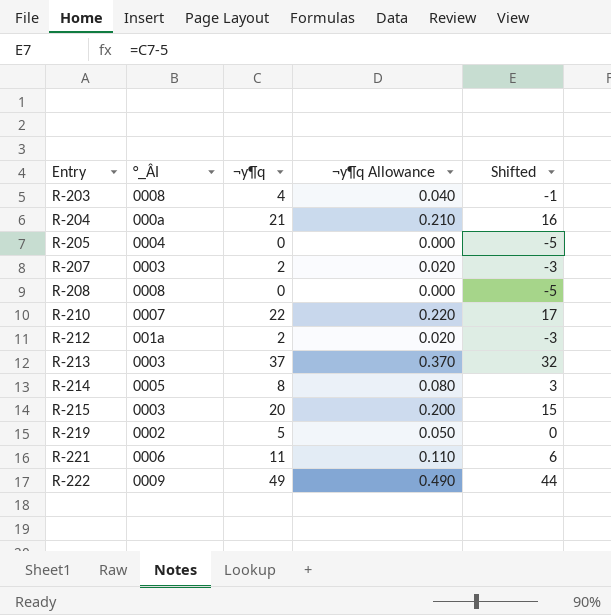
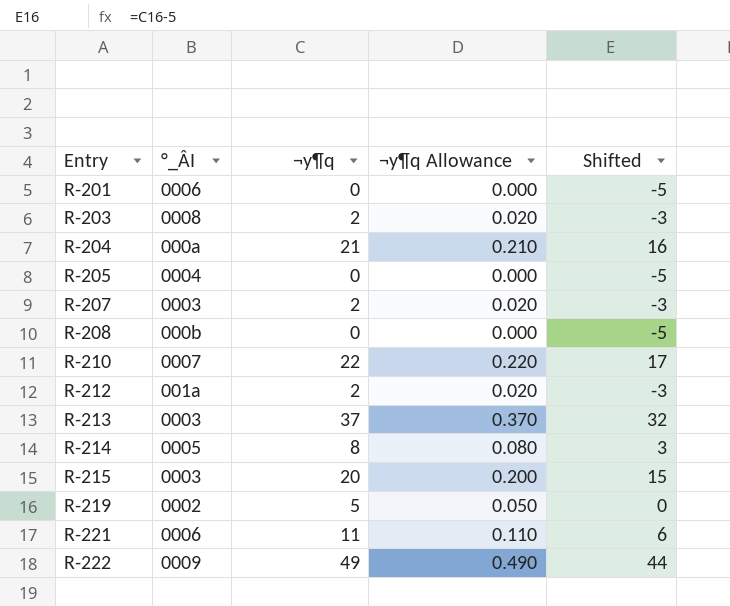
row R-201: none -> 0006 | 0 | 0.000 | -5
R-203 | ¬y¶q: 4 -> 2
R-203 | ¬y¶q Allowance: 0.040 -> 0.020
R-203 | Shifted: -1 -> -3
R-208 | °_ÂI: 0008 -> 000b

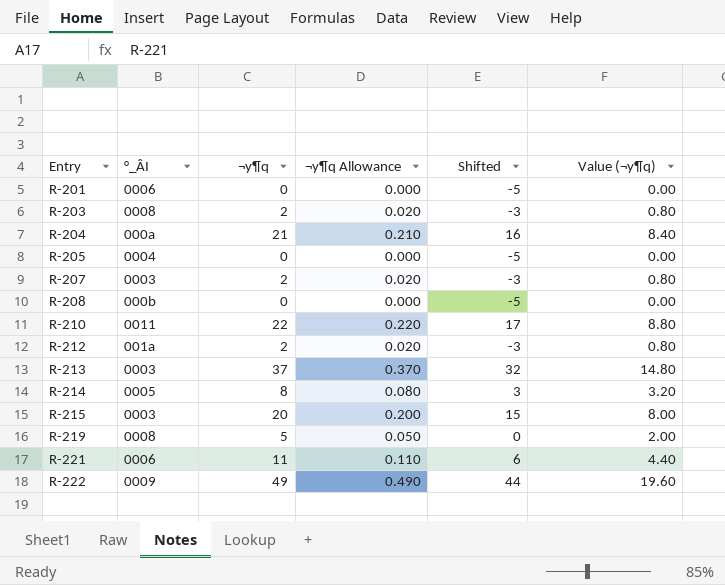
column Value (¬y¶q) | formula: none -> [¬y¶q] * 0.4
R-210 | °_ÂI: 0007 -> 0011
R-219 | °_ÂI: 0002 -> 0008

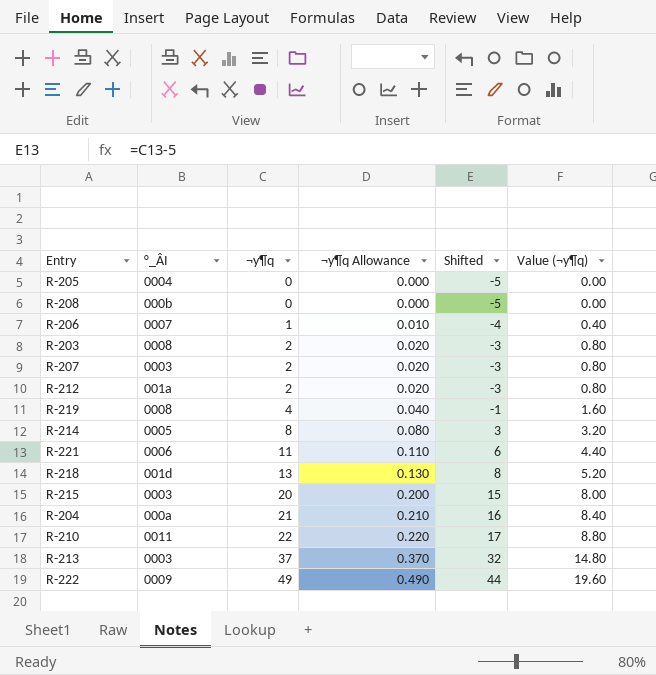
row order: Entry ascending -> ¬y¶q ascending
row R-201: 0006 | 0 | 0.000 | -5 | 0.00 -> none
row R-206: none -> 0007 | 1 | 0.010 | -4 | 0.40
R-219 | ¬y¶q: 5 -> 4
R-219 | ¬y¶q Allowance: 0.050 -> 0.040
R-219 | Shifted: 0 -> -1
R-219 | Value (¬y¶q): 2.00 -> 1.60
row R-218: none -> 001d | 13 | 0.130 | 8 | 5.20

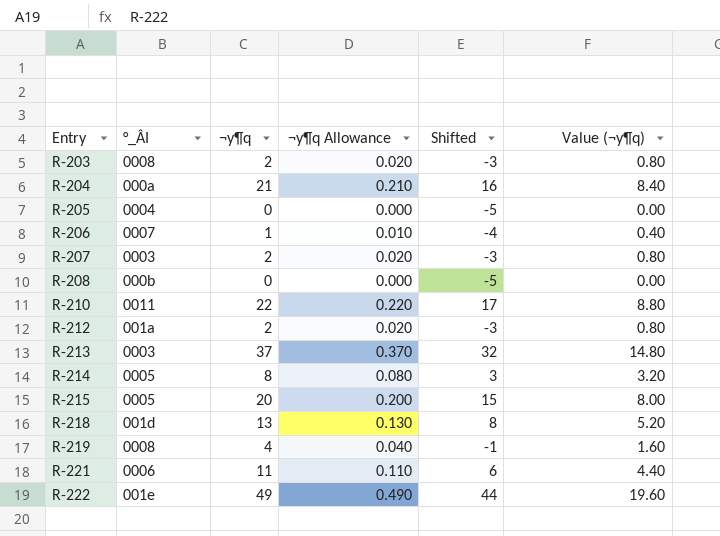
row order: ¬y¶q ascending -> Entry ascending
R-215 | °_ÂI: 0003 -> 0005
R-222 | °_ÂI: 0009 -> 001e

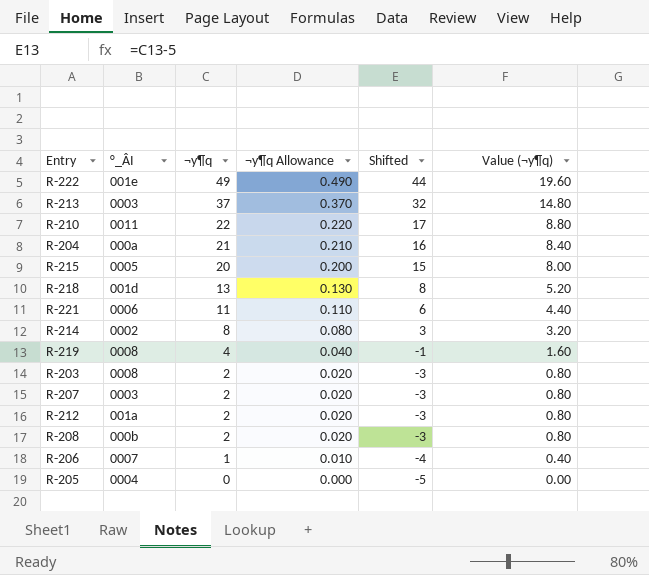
row order: Entry ascending -> ¬y¶q descending
R-214 | °_ÂI: 0005 -> 0002
R-208 | ¬y¶q: 0 -> 2
R-208 | ¬y¶q Allowance: 0.000 -> 0.020
R-208 | Shifted: -5 -> -3
R-208 | Value (¬y¶q): 0.00 -> 0.80

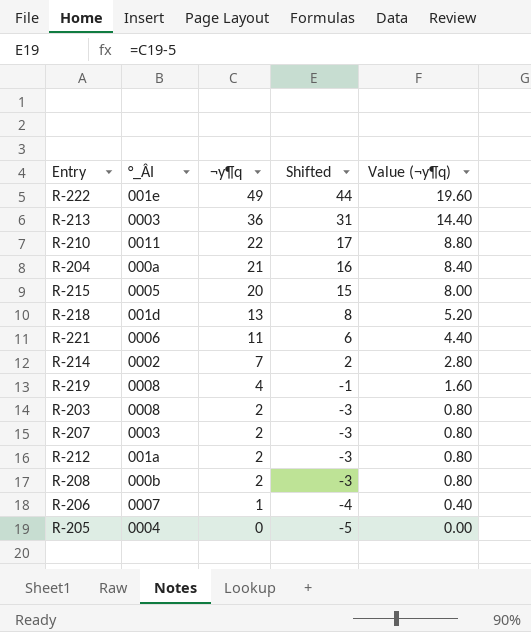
column ¬y¶q Allowance | formula: [¬y¶q] * 0.01 -> none
R-213 | ¬y¶q: 37 -> 36
R-213 | Shifted: 32 -> 31
R-213 | Value (¬y¶q): 14.80 -> 14.40
R-214 | ¬y¶q: 8 -> 7
R-214 | Shifted: 3 -> 2
R-214 | Value (¬y¶q): 3.20 -> 2.80

